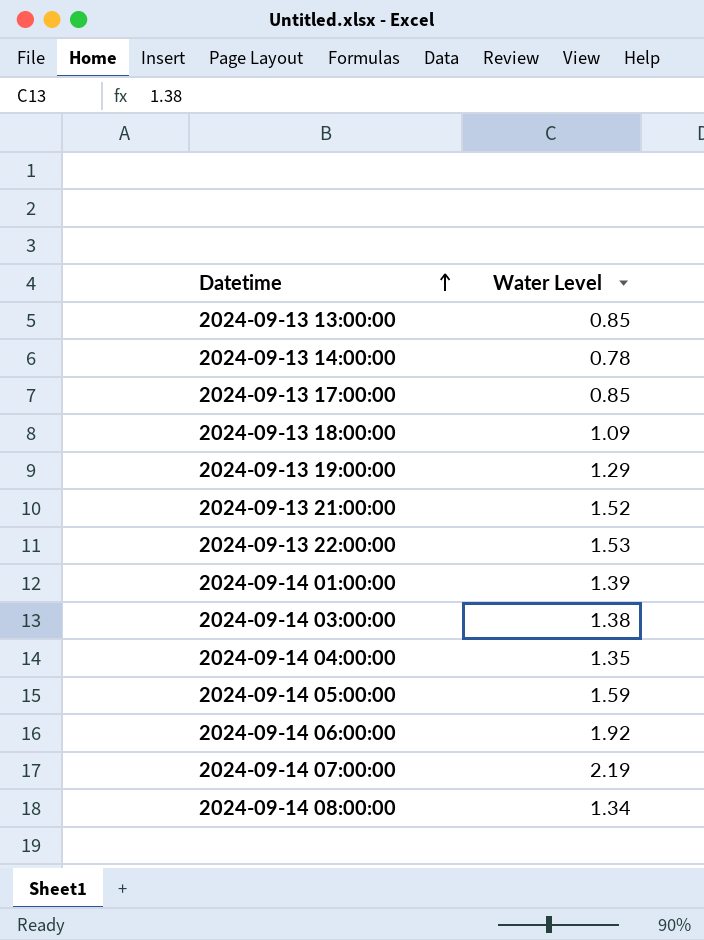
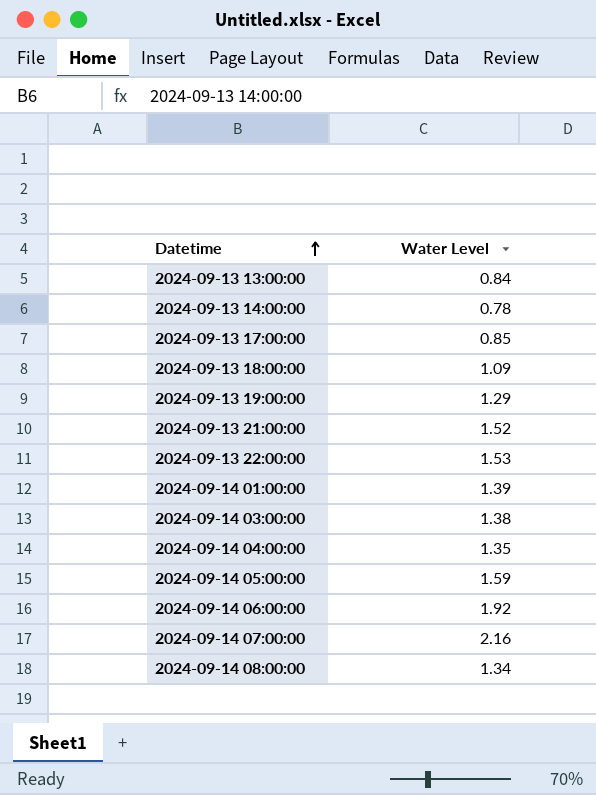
2024-09-13 13:00:00 | Water Level: 0.85 -> 0.84
2024-09-14 07:00:00 | Water Level: 2.19 -> 2.16

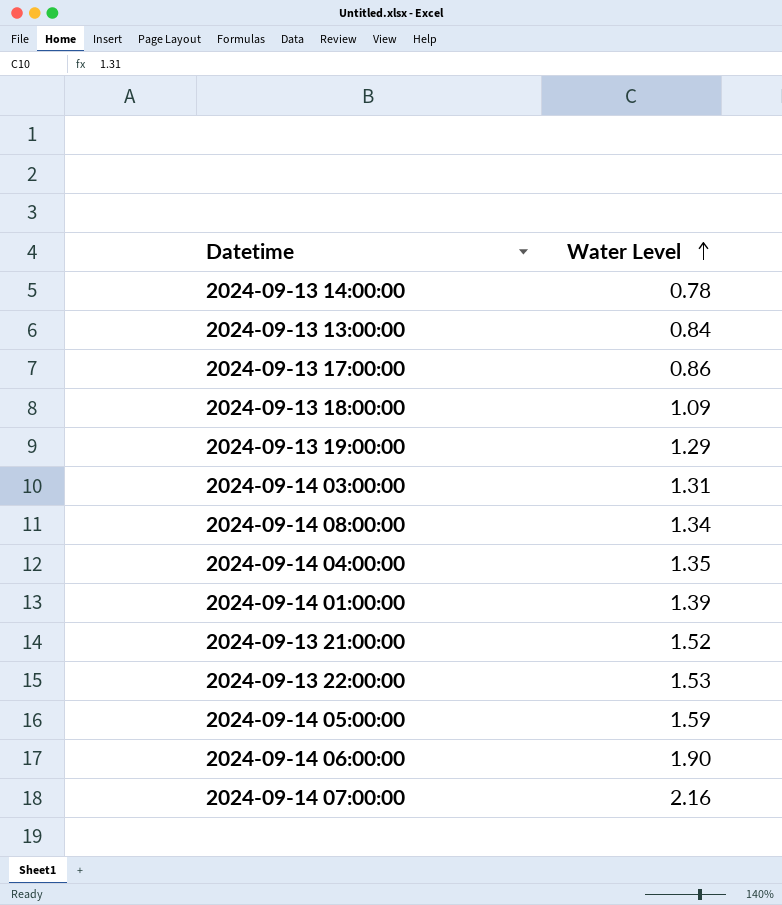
row order: Datetime ascending -> Water Level ascending
2024-09-13 17:00:00 | Water Level: 0.85 -> 0.86
2024-09-14 03:00:00 | Water Level: 1.38 -> 1.31
2024-09-14 06:00:00 | Water Level: 1.92 -> 1.90

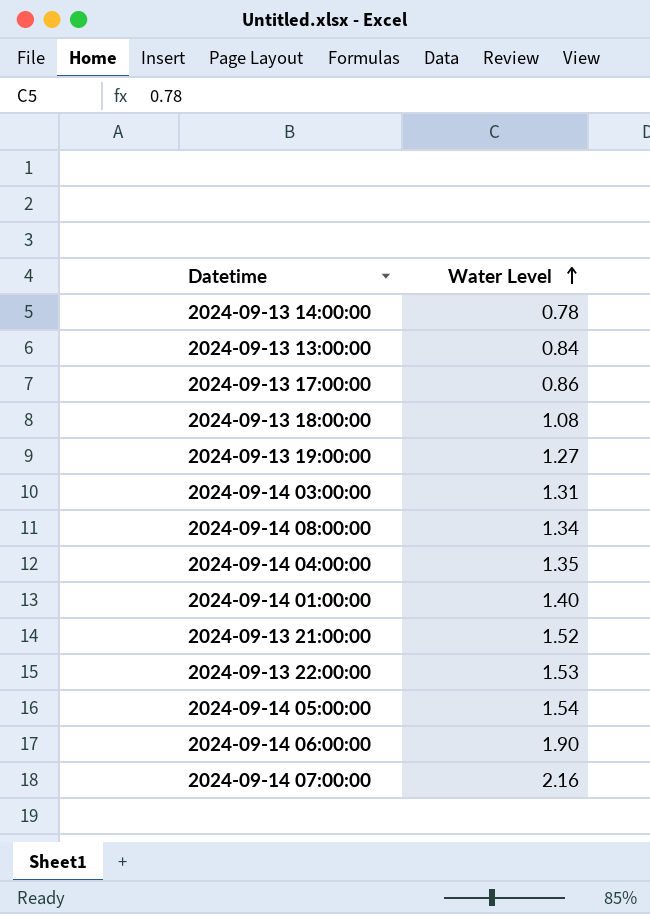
2024-09-13 18:00:00 | Water Level: 1.09 -> 1.08
2024-09-13 19:00:00 | Water Level: 1.29 -> 1.27
2024-09-14 01:00:00 | Water Level: 1.39 -> 1.40
2024-09-14 05:00:00 | Water Level: 1.59 -> 1.54

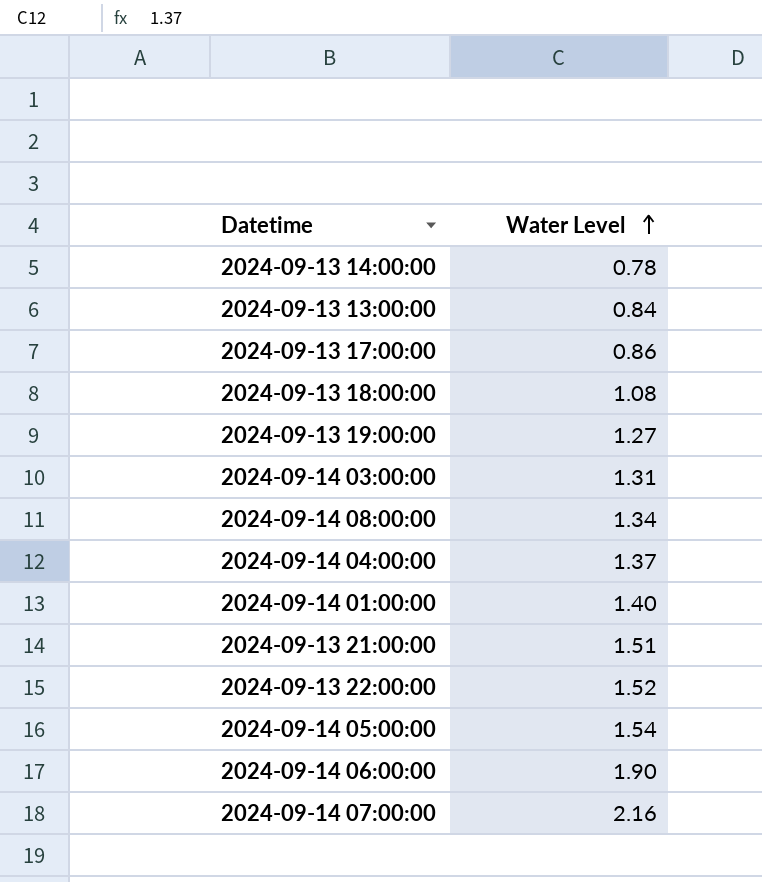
2024-09-14 04:00:00 | Water Level: 1.35 -> 1.37
2024-09-13 21:00:00 | Water Level: 1.52 -> 1.51
2024-09-13 22:00:00 | Water Level: 1.53 -> 1.52

